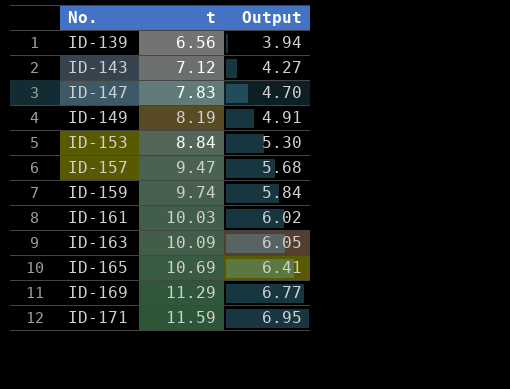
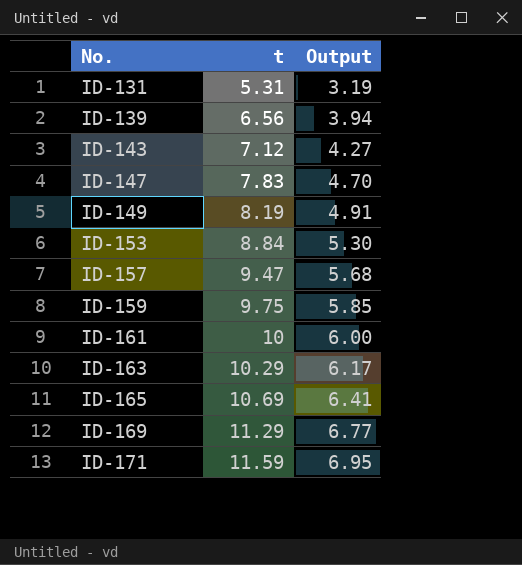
row ID-131: none -> 5.31 | 3.19
ID-159 | t: 9.74 -> 9.75
ID-159 | Output: 5.84 -> 5.85
ID-161 | t: 10.03 -> 10
ID-161 | Output: 6.02 -> 6.00
ID-163 | t: 10.09 -> 10.29
ID-163 | Output: 6.05 -> 6.17

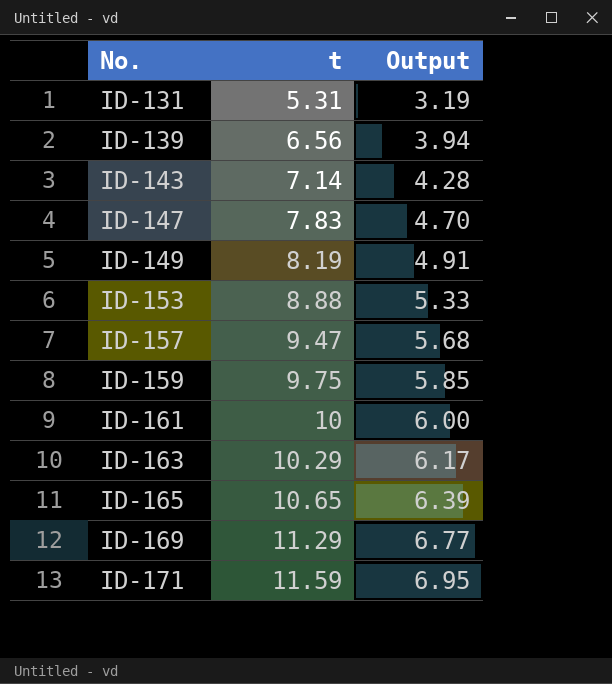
ID-143 | t: 7.12 -> 7.14
ID-143 | Output: 4.27 -> 4.28
ID-153 | t: 8.84 -> 8.88
ID-153 | Output: 5.30 -> 5.33
ID-165 | t: 10.69 -> 10.65
ID-165 | Output: 6.41 -> 6.39

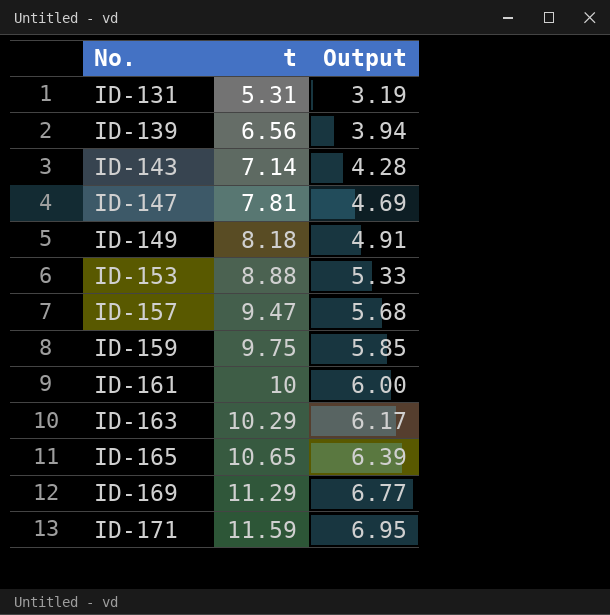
ID-147 | t: 7.83 -> 7.81
ID-147 | Output: 4.70 -> 4.69
ID-149 | t: 8.19 -> 8.18

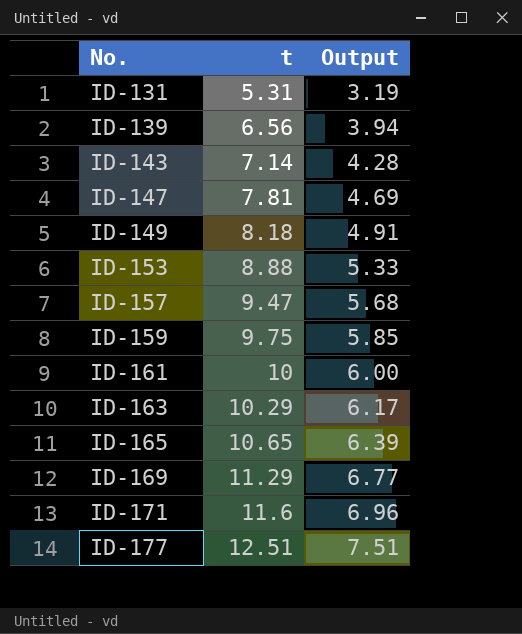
ID-171 | t: 11.59 -> 11.6
ID-171 | Output: 6.95 -> 6.96
row ID-177: none -> 12.51 | 7.51

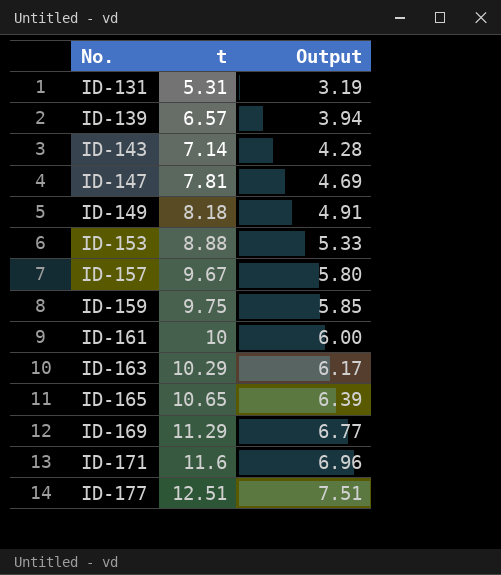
ID-139 | t: 6.56 -> 6.57
ID-157 | t: 9.47 -> 9.67
ID-157 | Output: 5.68 -> 5.80

